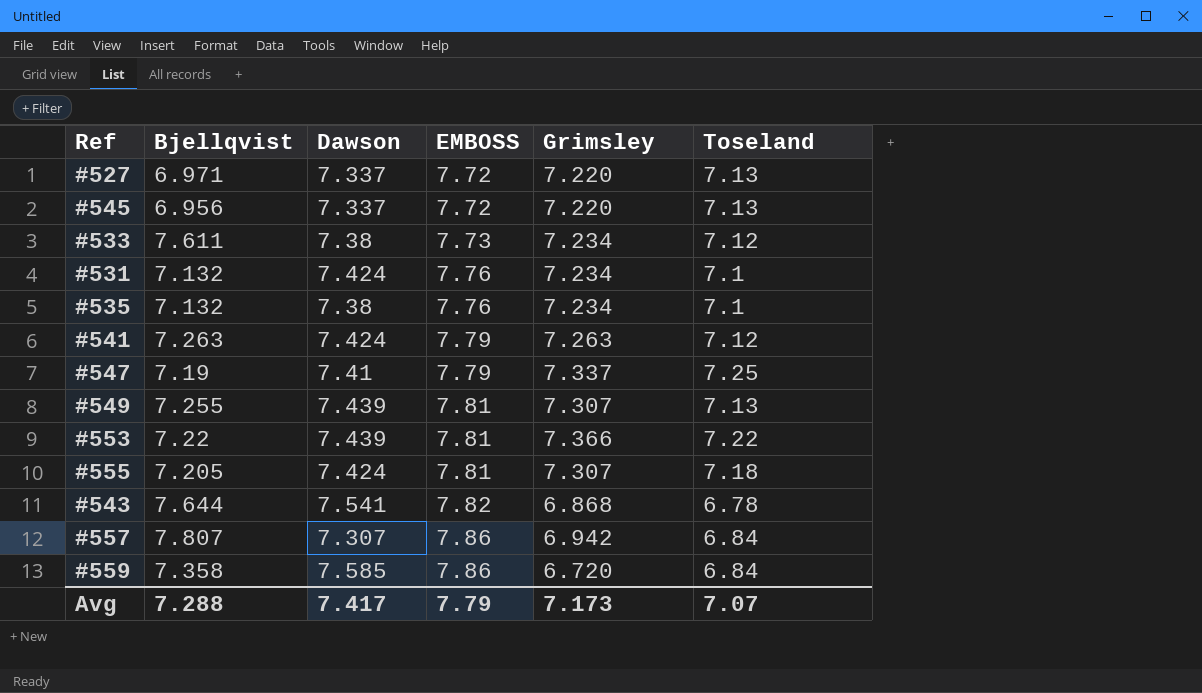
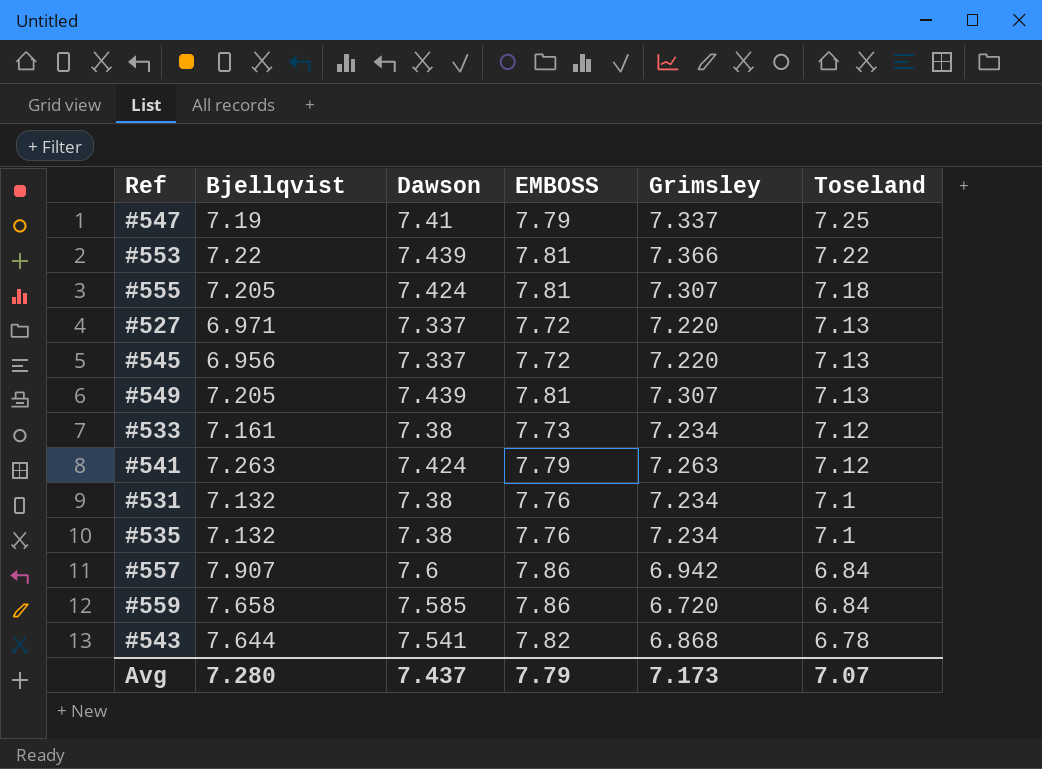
row order: EMBOSS ascending -> Toseland descending
#549 | Bjellqvist: 7.255 -> 7.205
#533 | Bjellqvist: 7.611 -> 7.161
#531 | Dawson: 7.424 -> 7.38
#557 | Bjellqvist: 7.807 -> 7.907
#557 | Dawson: 7.307 -> 7.6
#559 | Bjellqvist: 7.358 -> 7.658
Avg | Bjellqvist: 7.288 -> 7.280
Avg | Dawson: 7.417 -> 7.437

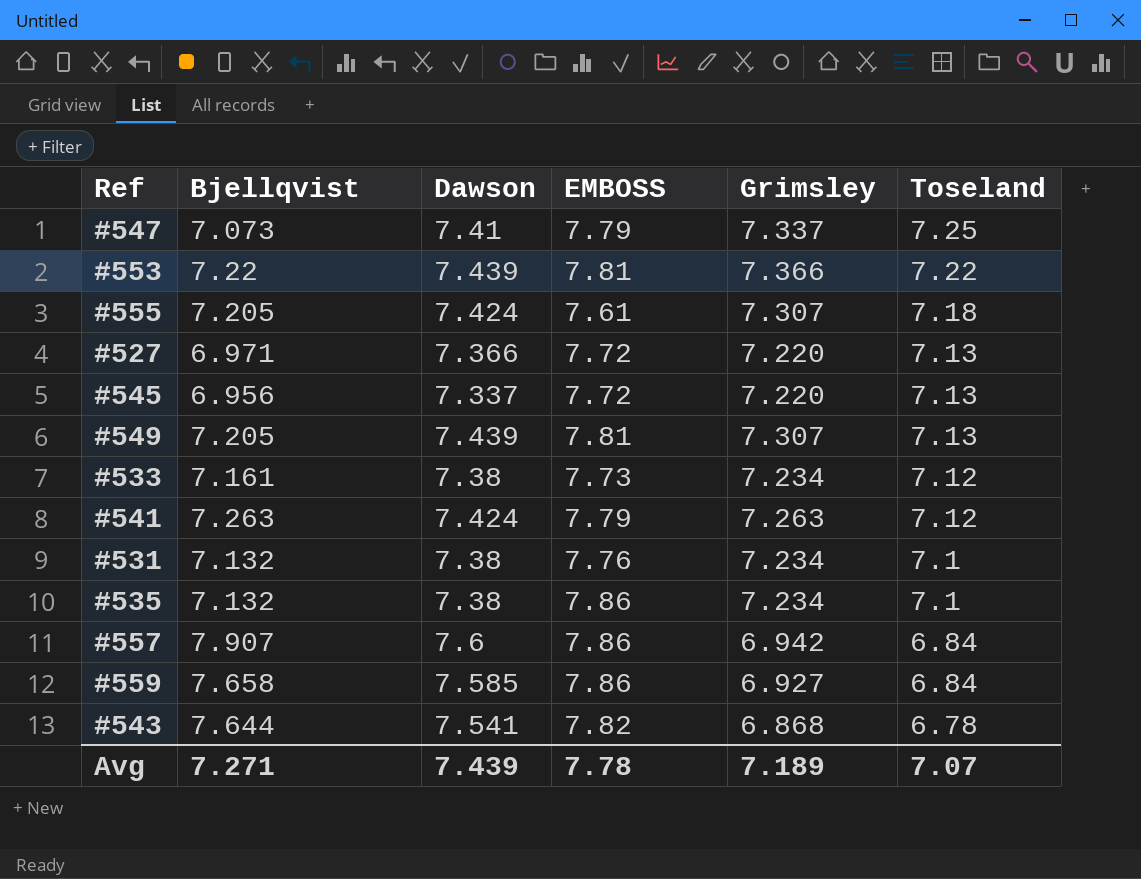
#547 | Bjellqvist: 7.19 -> 7.073
#555 | EMBOSS: 7.81 -> 7.61
#527 | Dawson: 7.337 -> 7.366
#535 | EMBOSS: 7.76 -> 7.86
#559 | Grimsley: 6.720 -> 6.927
Avg | Bjellqvist: 7.280 -> 7.271
Avg | Dawson: 7.437 -> 7.439
Avg | EMBOSS: 7.79 -> 7.78
Avg | Grimsley: 7.173 -> 7.189

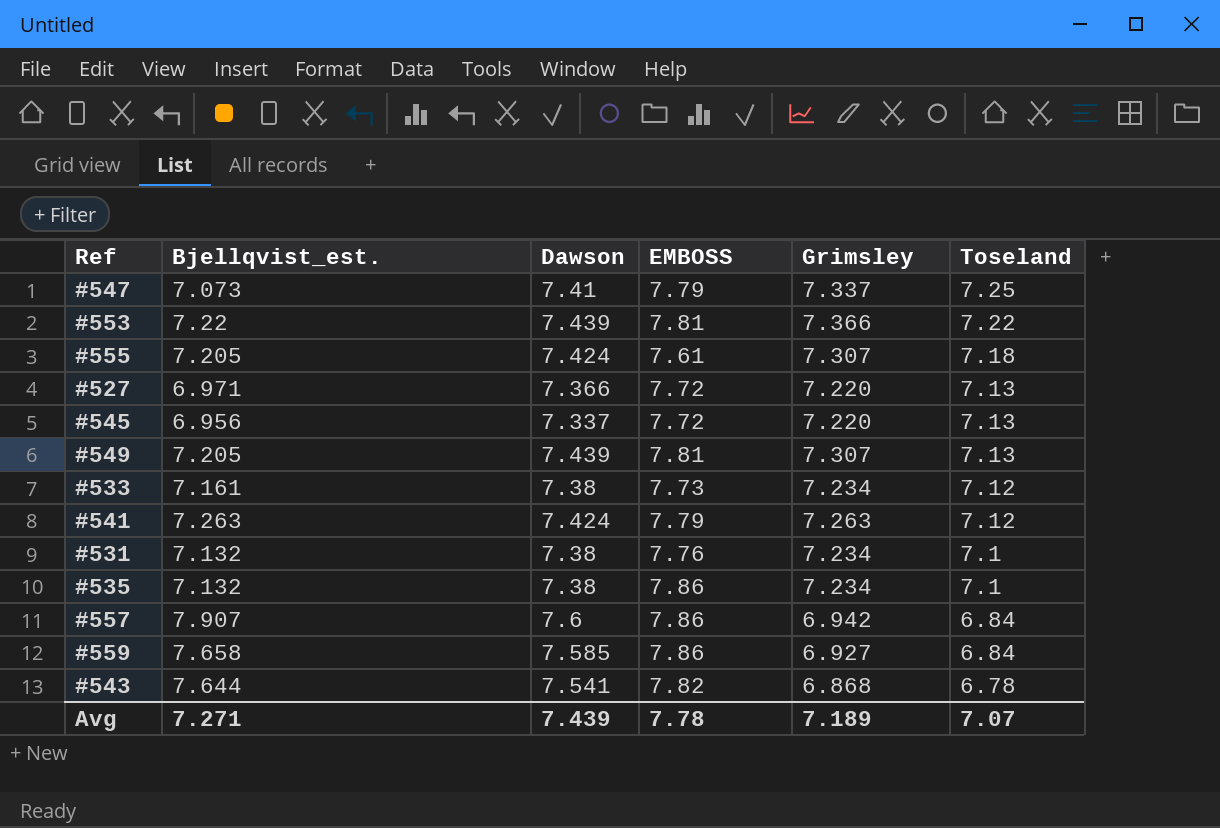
column name: Bjellqvist -> Bjellqvist_est.

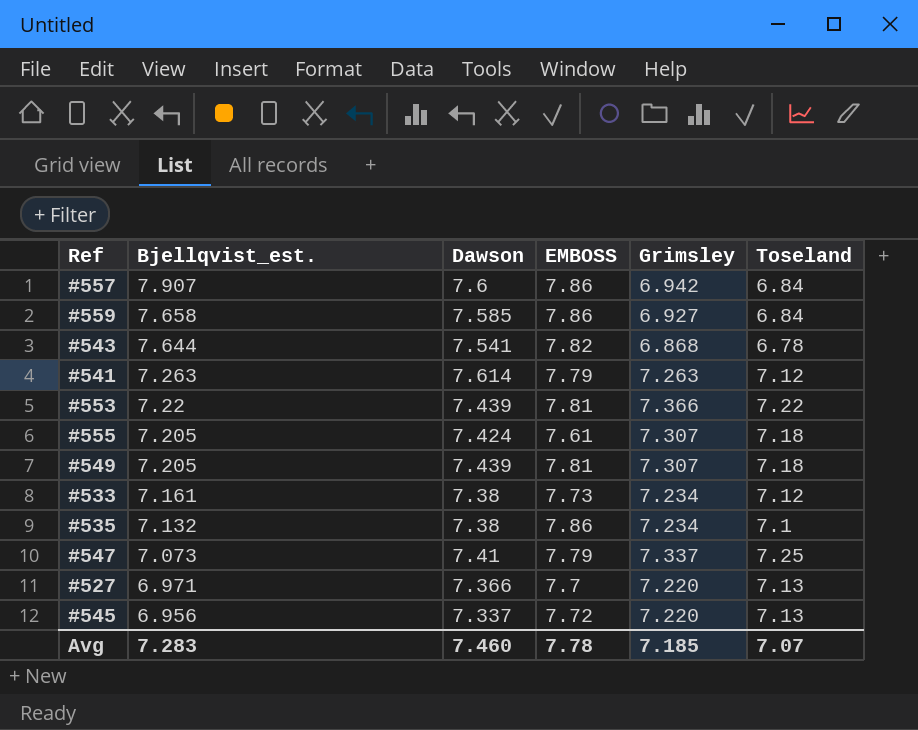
row order: Toseland descending -> Bjellqvist_est. descending
row #531: 7.132 | 7.38 | 7.76 | 7.234 | 7.1 -> none
#541 | Dawson: 7.424 -> 7.614
#549 | Toseland: 7.13 -> 7.18
#527 | EMBOSS: 7.72 -> 7.7
Avg | Bjellqvist_est.: 7.271 -> 7.283
Avg | Dawson: 7.439 -> 7.460
Avg | Grimsley: 7.189 -> 7.185

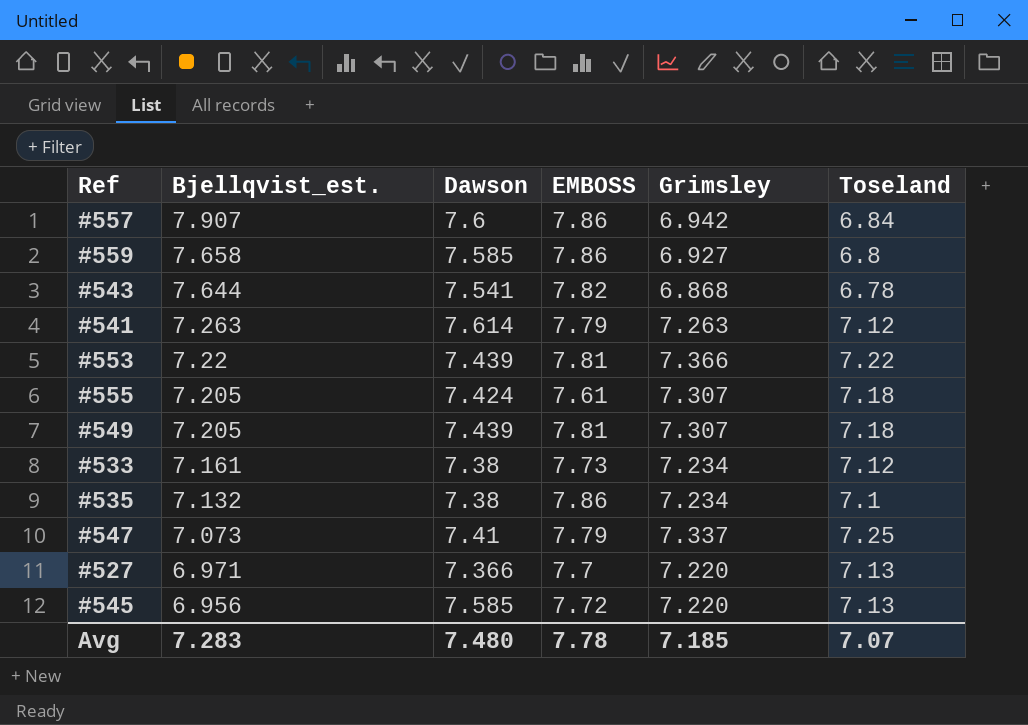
#559 | Toseland: 6.84 -> 6.8
#545 | Dawson: 7.337 -> 7.585
Avg | Dawson: 7.460 -> 7.480

